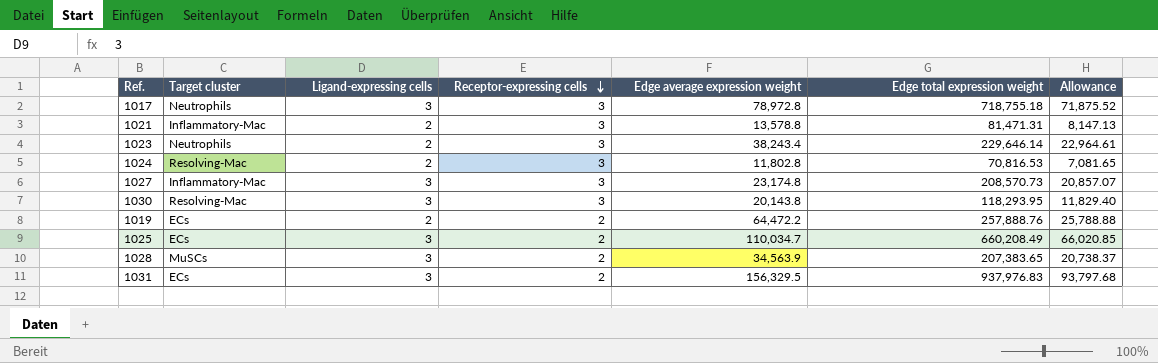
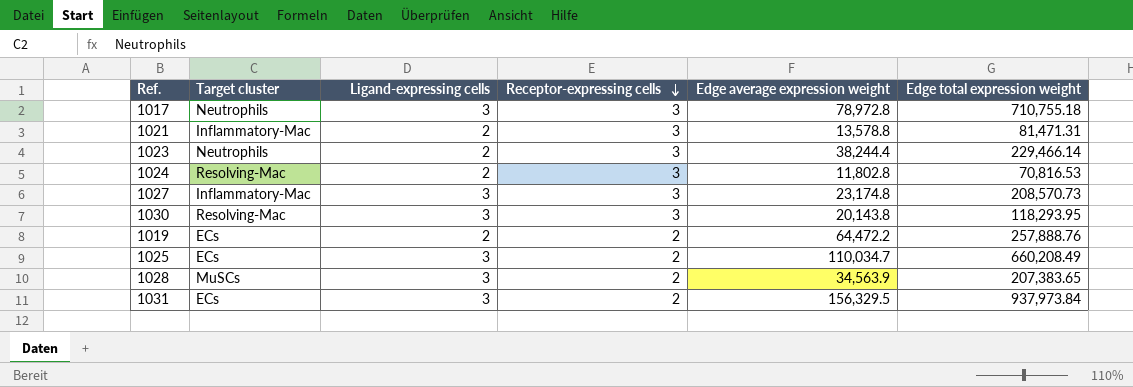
column Allowance | formula: [Edge total expression weight] * 0.1 -> none
1017 | Edge total expression weight: 718,755.18 -> 710,755.18
1023 | Edge average expression weight: 38,243.4 -> 38,244.4
1023 | Edge total expression weight: 229,646.14 -> 229,466.14
1031 | Edge total expression weight: 937,976.83 -> 937,973.84

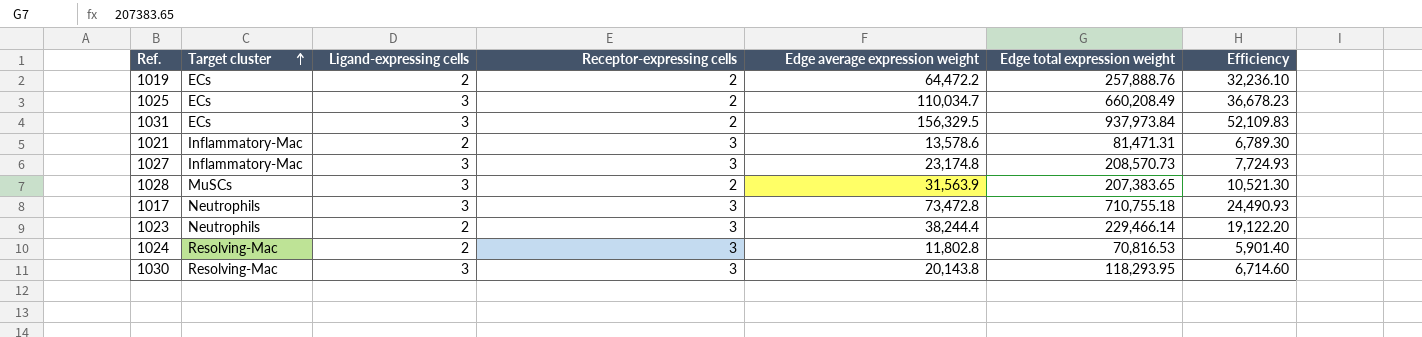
row order: Receptor-expressing cells descending -> Target cluster ascending
column Efficiency | formula: none -> [Edge average expression weight] / [Ligand-expressing cells]
1021 | Edge average expression weight: 13,578.8 -> 13,578.6
1028 | Edge average expression weight: 34,563.9 -> 31,563.9
1017 | Edge average expression weight: 78,972.8 -> 73,472.8

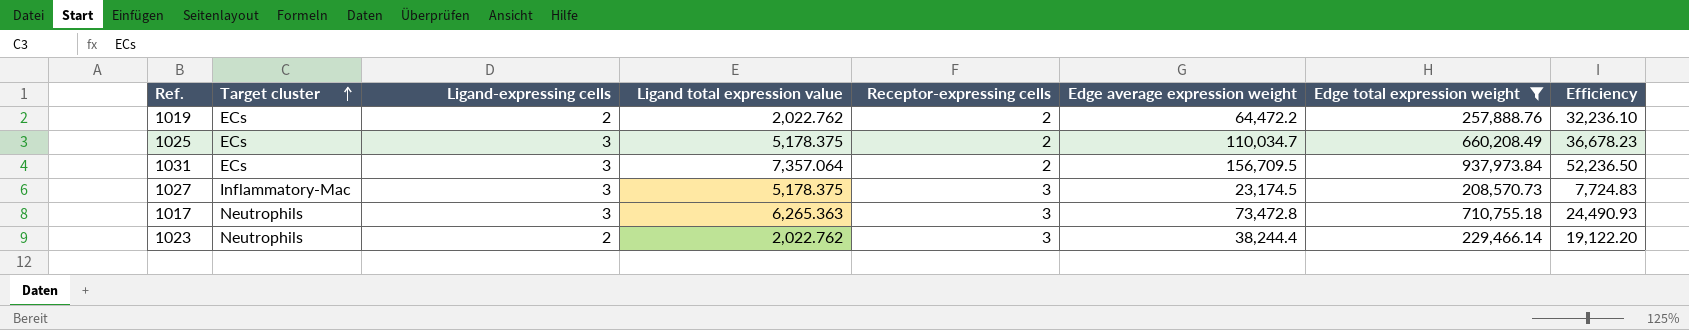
filter: none -> Edge total expression weight >= 208,570.73
column Ligand total expression value | position: none -> 4
1031 | Edge average expression weight: 156,329.5 -> 156,709.5
1031 | Efficiency: 52,109.83 -> 52,236.50
1027 | Edge average expression weight: 23,174.8 -> 23,174.5
1027 | Efficiency: 7,724.93 -> 7,724.83

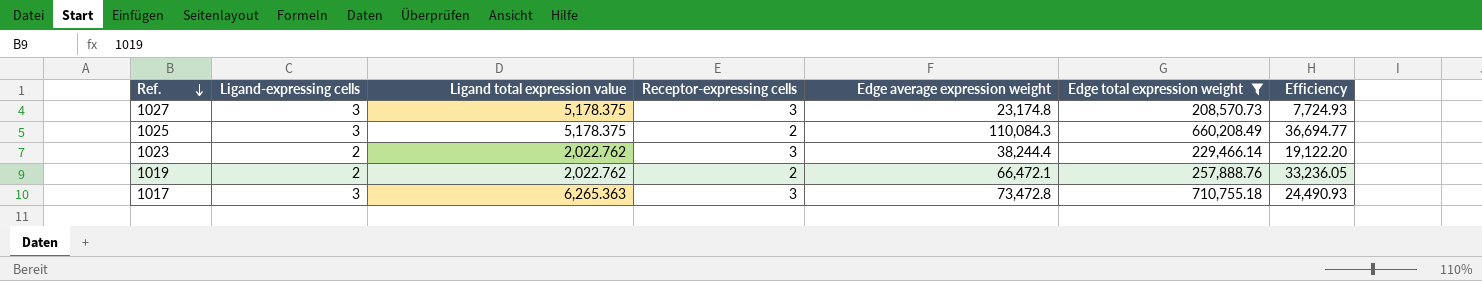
row order: Target cluster ascending -> Ref. descending
column Target cluster | position: 2 -> none
row 1031: ECs | 3 | 7,357.064 | 2 | 156,709.5 | 937,973.84 | 52,236.50 -> none
1027 | Edge average expression weight: 23,174.5 -> 23,174.8
1027 | Efficiency: 7,724.83 -> 7,724.93
1025 | Edge average expression weight: 110,034.7 -> 110,084.3
1025 | Efficiency: 36,678.23 -> 36,694.77
1019 | Edge average expression weight: 64,472.2 -> 66,472.1
1019 | Efficiency: 32,236.10 -> 33,236.05

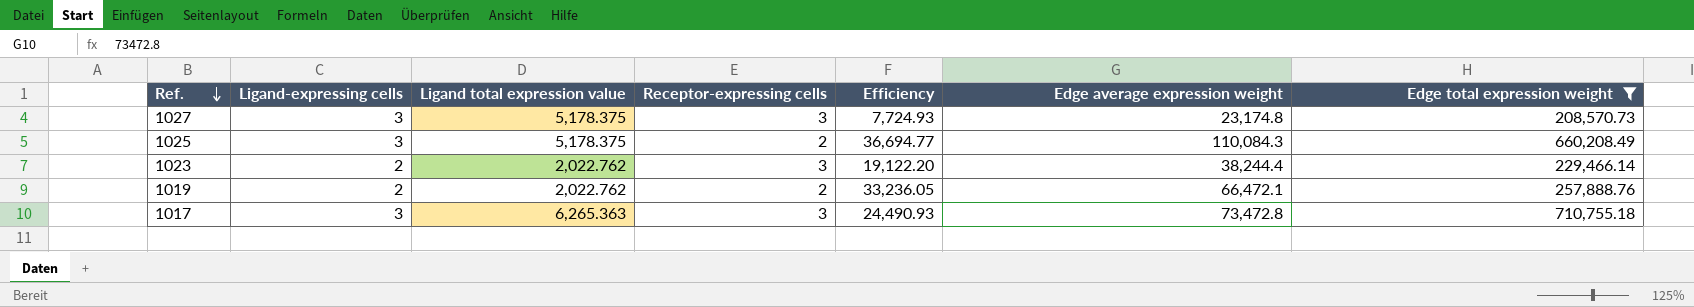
column Efficiency | position: 7 -> 5

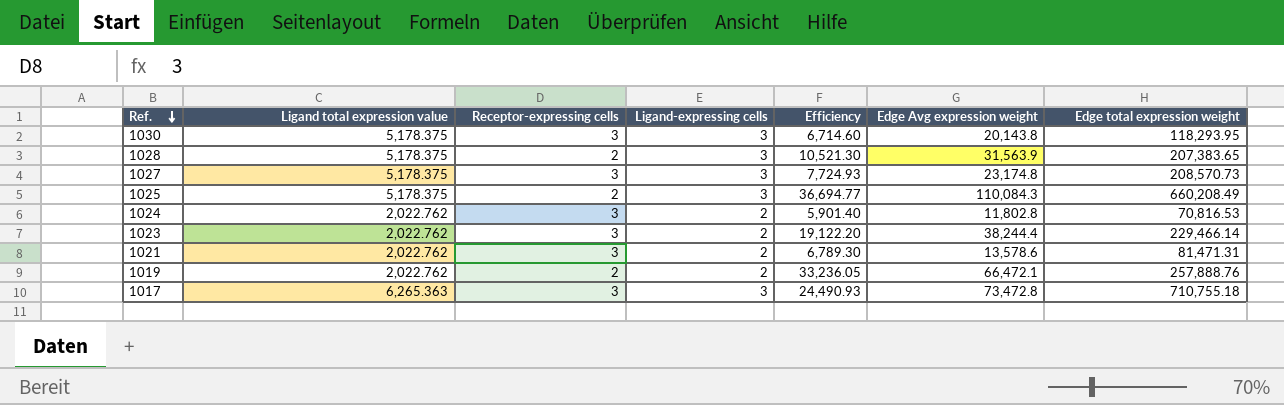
filter: Edge total expression weight >= 208,570.73 -> none
column Ligand-expressing cells | position: 2 -> 4
column name: Edge average expression weight -> Edge Avg expression weight

